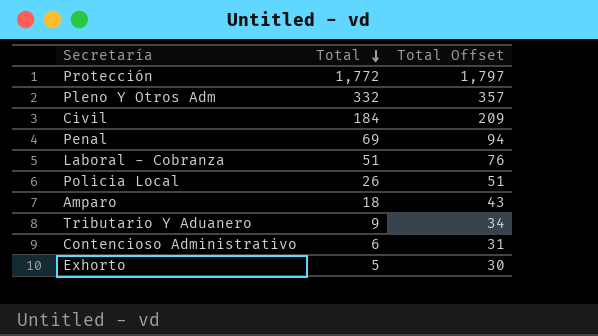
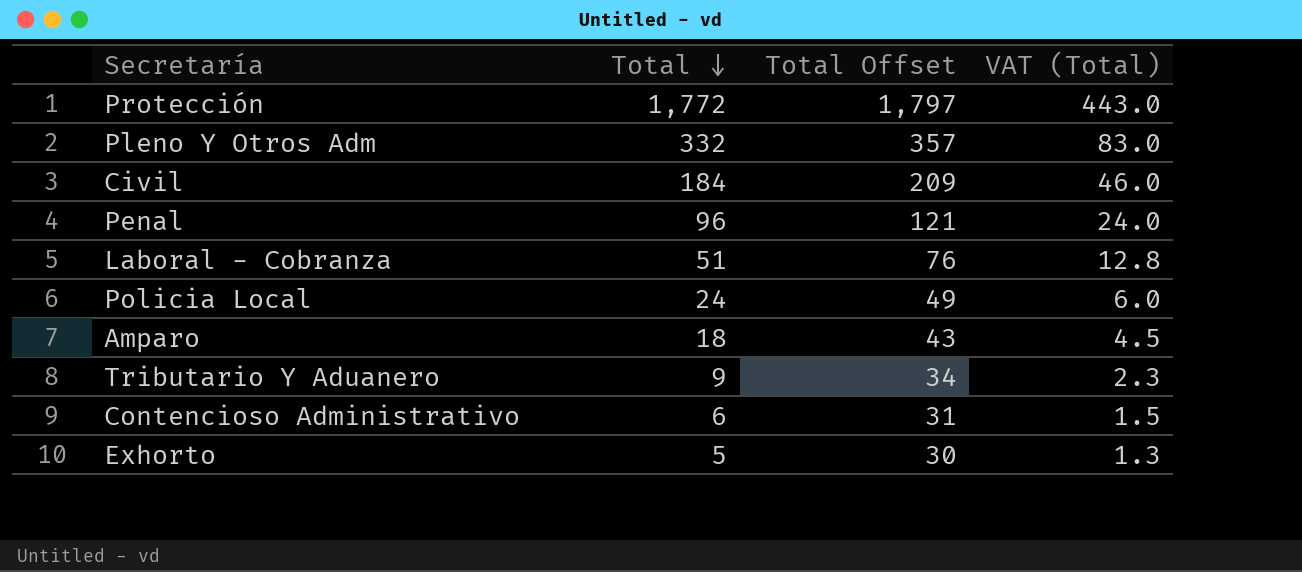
column VAT (Total) | formula: none -> [Total] * 0.25
Penal | Total: 69 -> 96
Penal | Total Offset: 94 -> 121
Policia Local | Total: 26 -> 24
Policia Local | Total Offset: 51 -> 49

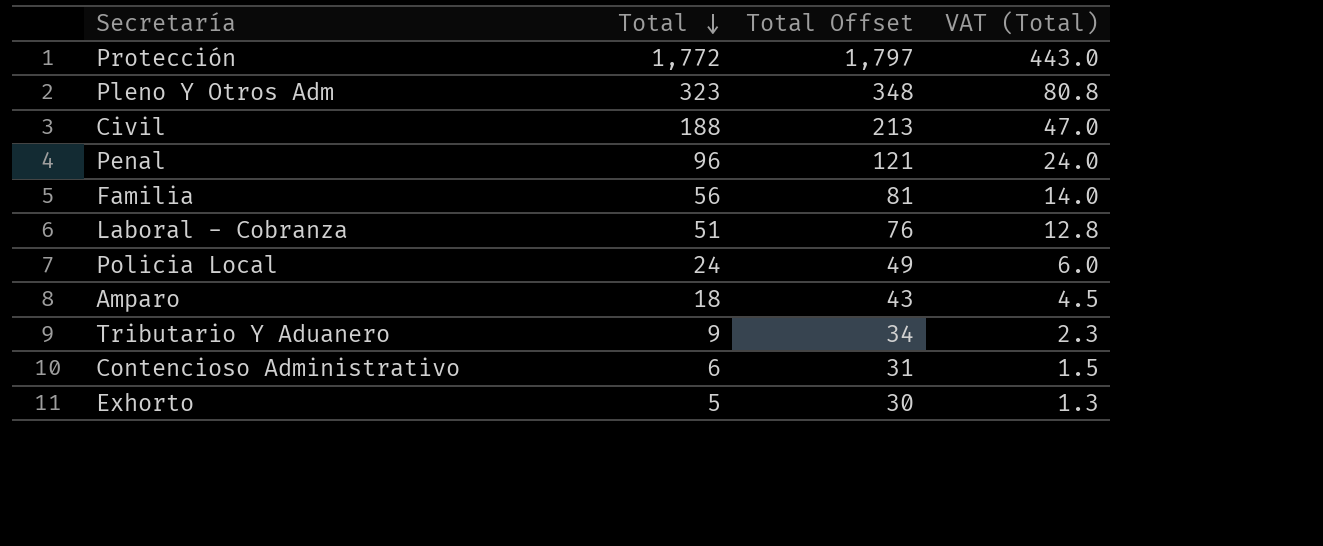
Pleno Y Otros Adm | Total: 332 -> 323
Pleno Y Otros Adm | Total Offset: 357 -> 348
Pleno Y Otros Adm | VAT (Total): 83.0 -> 80.8
Civil | Total: 184 -> 188
Civil | Total Offset: 209 -> 213
Civil | VAT (Total): 46.0 -> 47.0
row Familia: none -> 56 | 81 | 14.0

